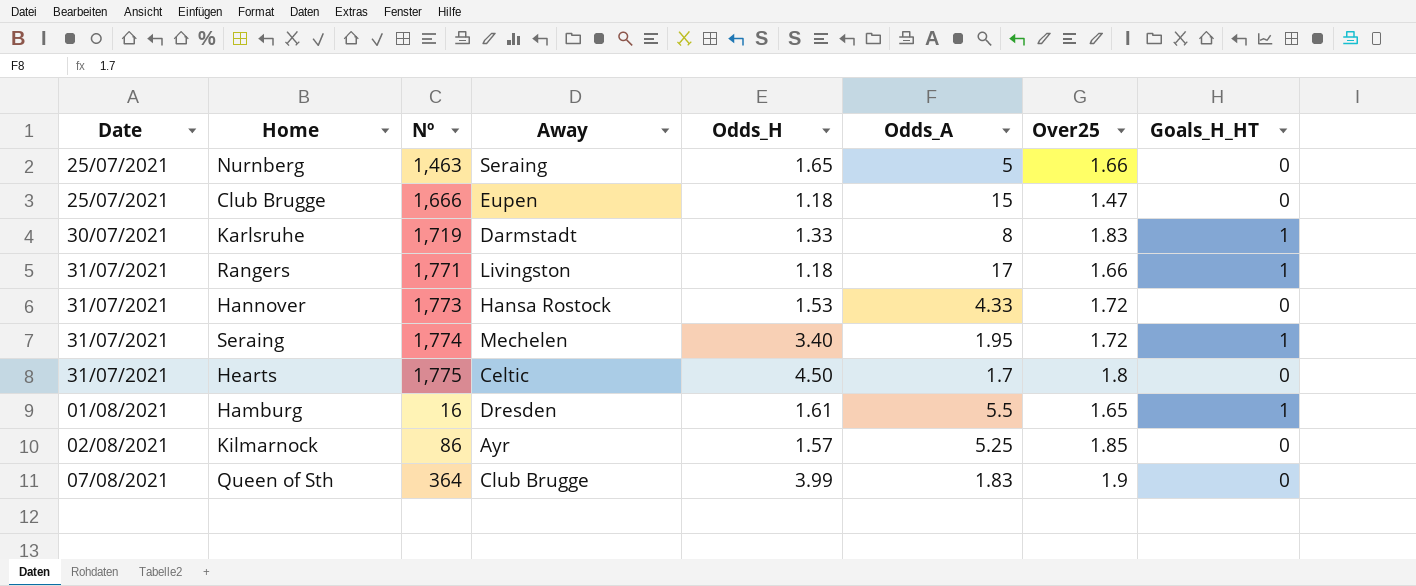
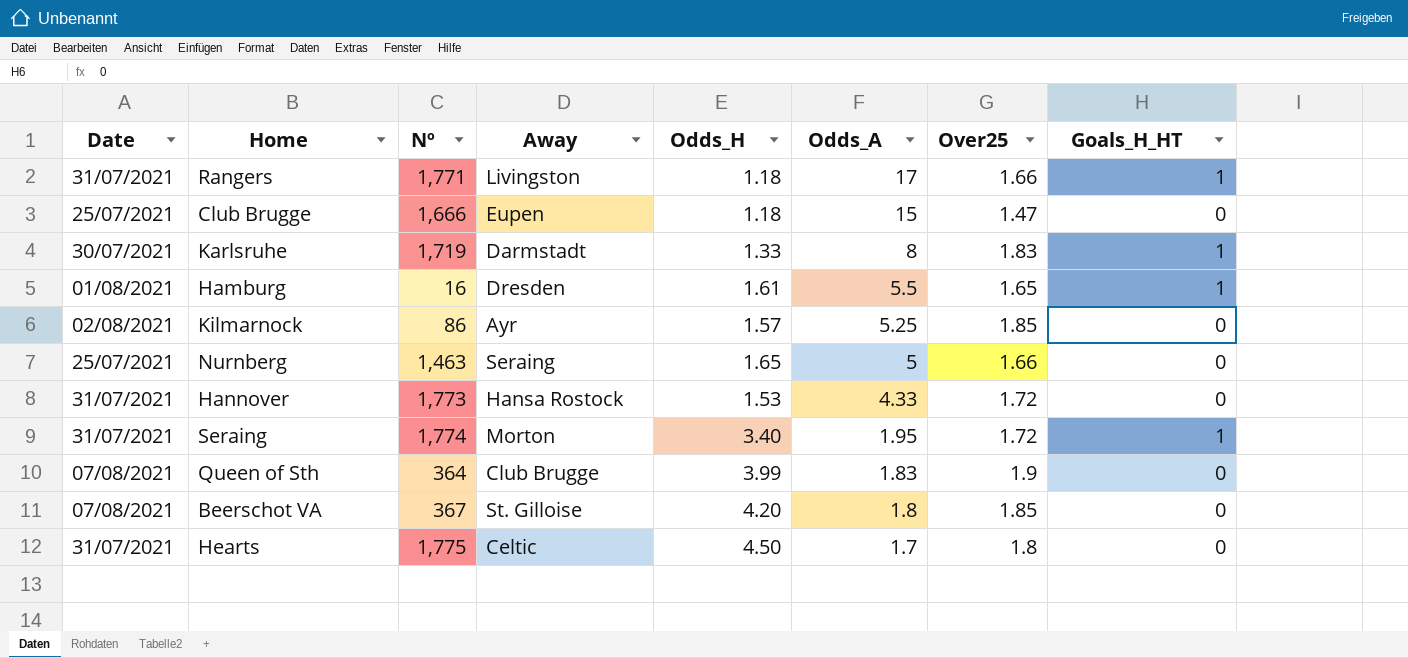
row order: Date ascending -> Odds_A descending
Seraing | Away: Mechelen -> Morton
row Beerschot VA: none -> 07/08/2021 | 367 | St. Gilloise | 4.20 | 1.8 | 1.85 | 0

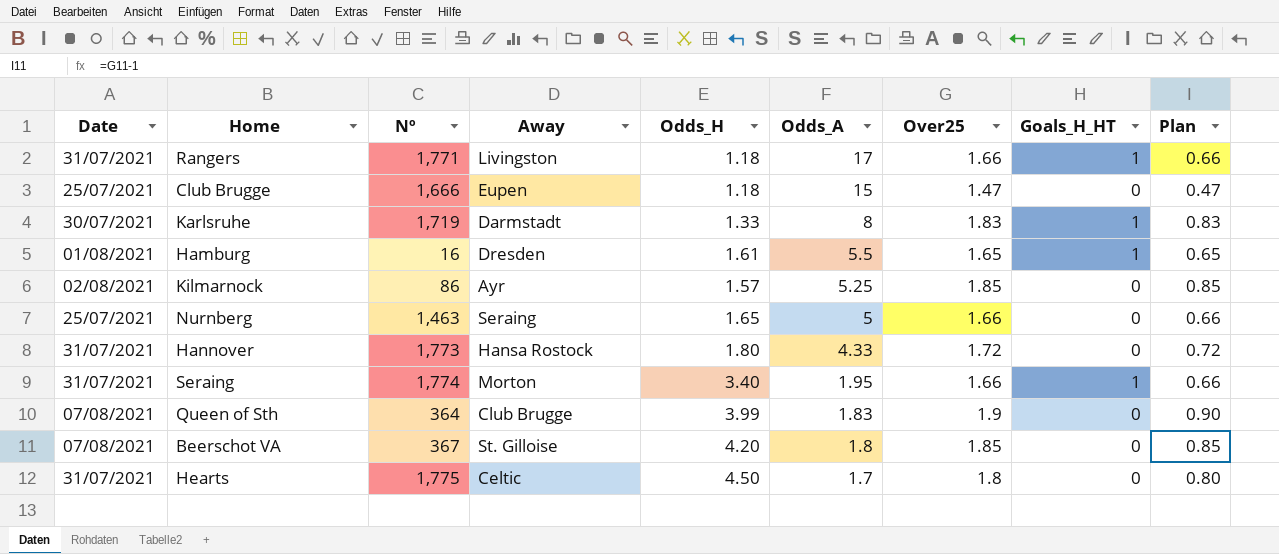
column Plan | formula: none -> [Over25] - 1
Hannover | Odds_H: 1.53 -> 1.80
Seraing | Over25: 1.72 -> 1.66

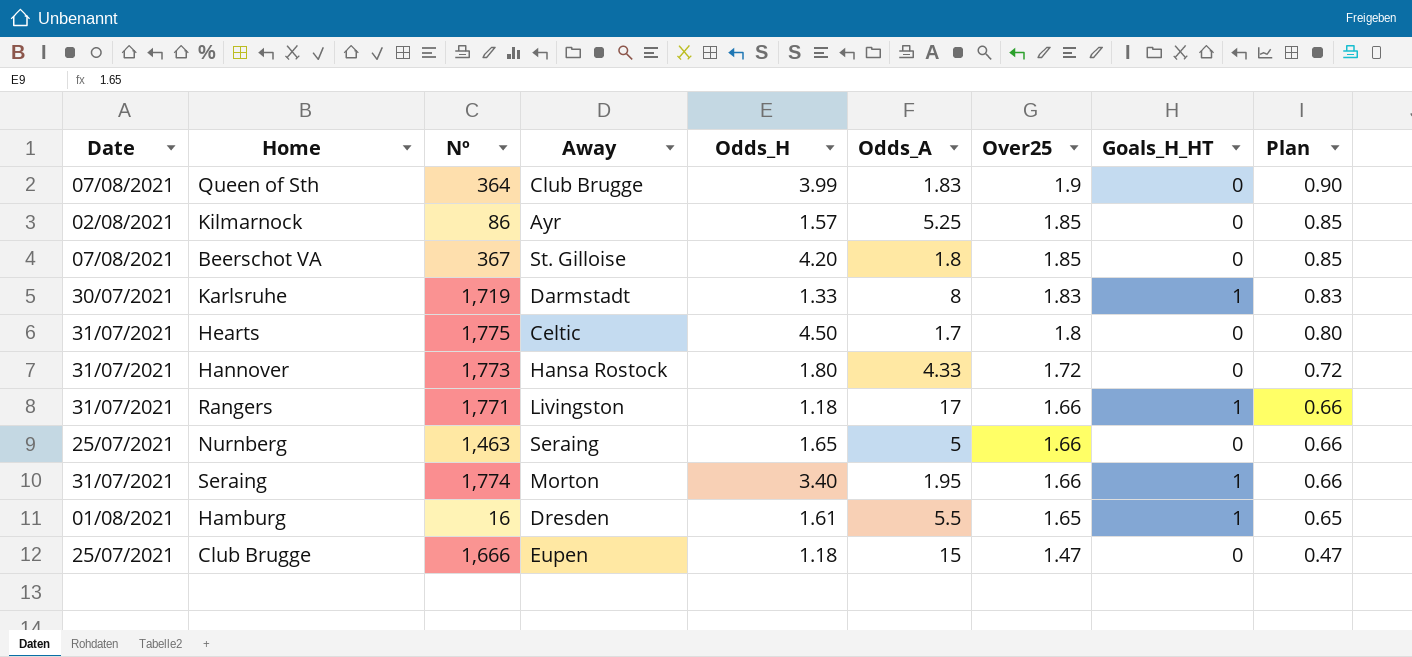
row order: Odds_A descending -> Over25 descending

